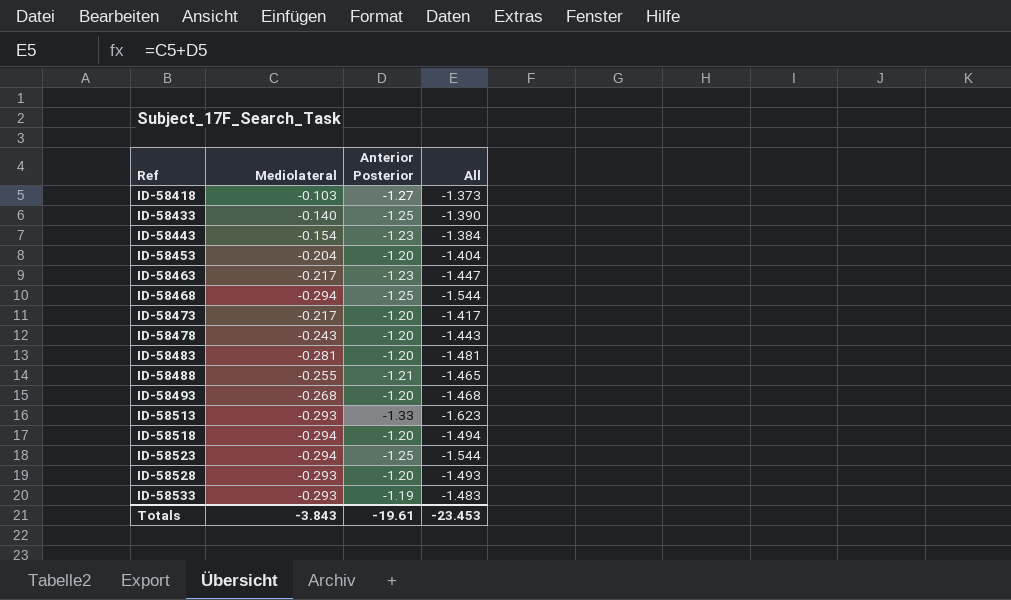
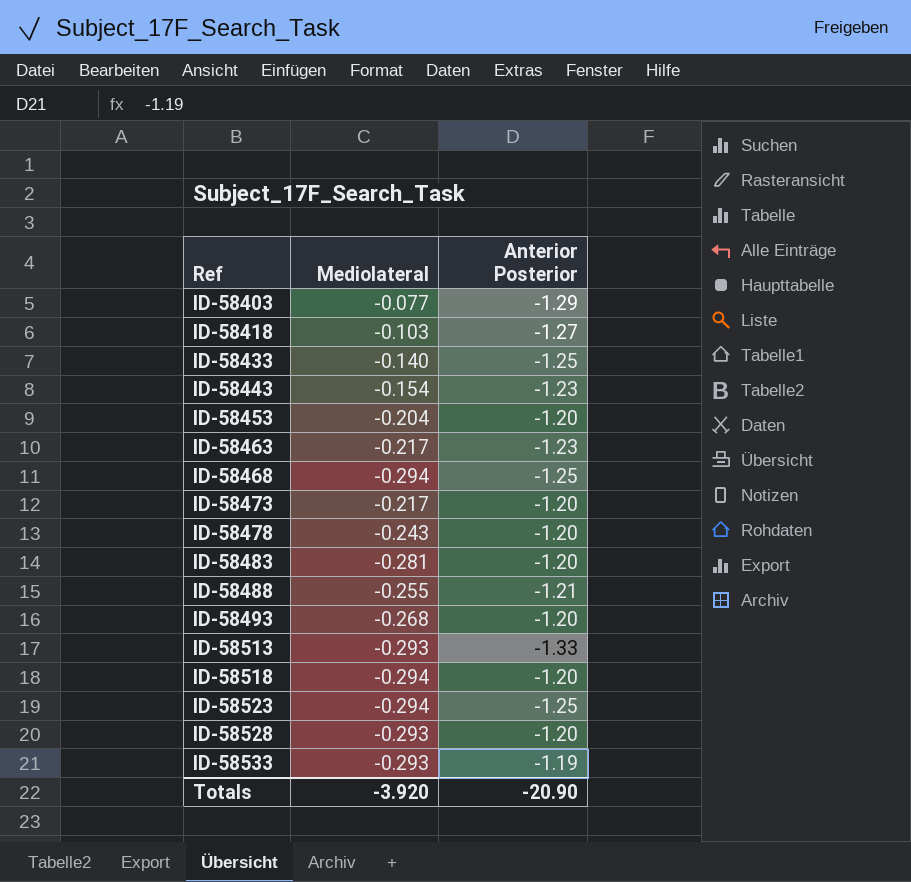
column All | formula: [Mediolateral] + [Anterior Posterior] -> none
row ID-58403: none -> -0.077 | -1.29
Totals | Mediolateral: -3.843 -> -3.920
Totals | Anterior Posterior: -19.61 -> -20.90

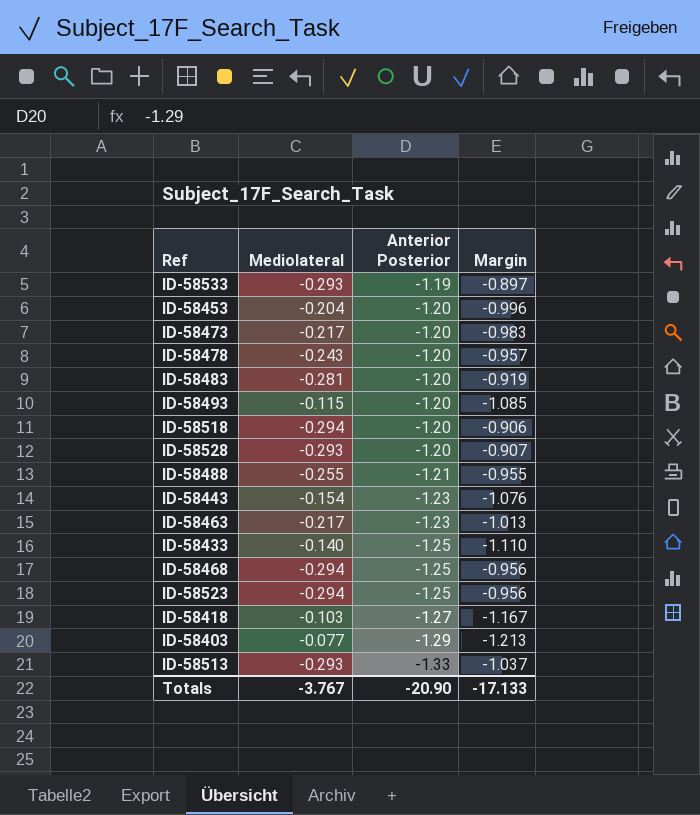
row order: Ref ascending -> Anterior Posterior descending
column Margin | formula: none -> [Anterior Posterior] - [Mediolateral]
ID-58493 | Mediolateral: -0.268 -> -0.115
Totals | Mediolateral: -3.920 -> -3.767

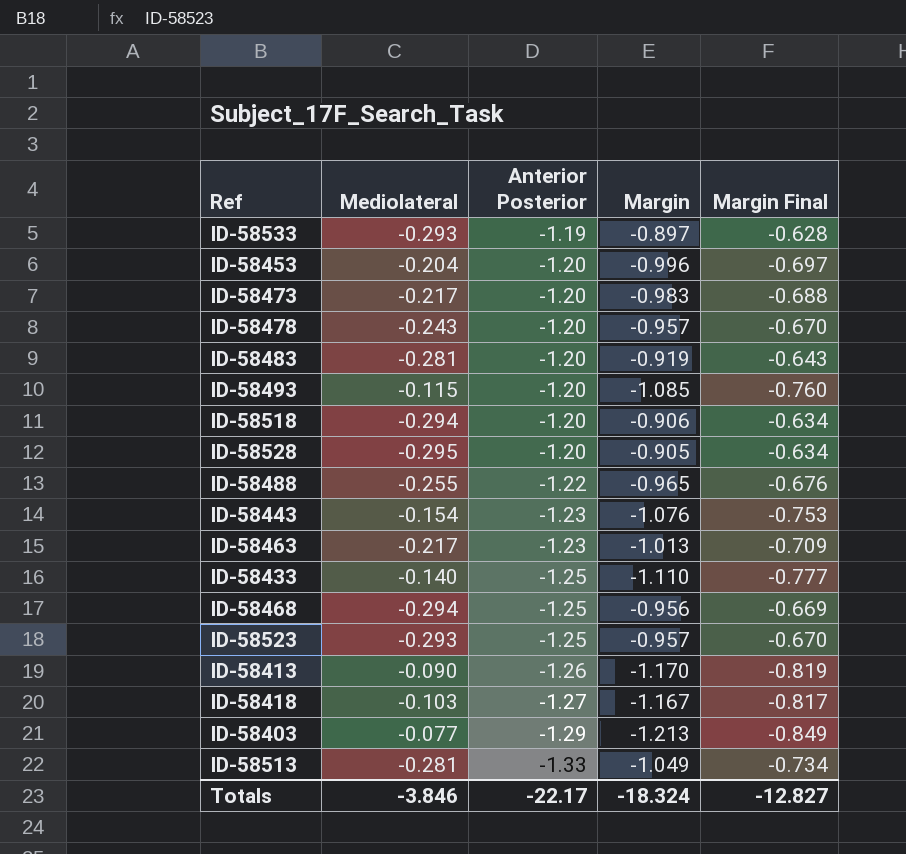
column Margin Final | formula: none -> [Margin] * 0.7
ID-58528 | Mediolateral: -0.293 -> -0.295
ID-58528 | Margin: -0.907 -> -0.905
ID-58488 | Anterior Posterior: -1.21 -> -1.22
ID-58488 | Margin: -0.955 -> -0.965
ID-58523 | Mediolateral: -0.294 -> -0.293
ID-58523 | Margin: -0.956 -> -0.957
row ID-58413: none -> -0.090 | -1.26 | -1.170 | -0.819
ID-58513 | Mediolateral: -0.293 -> -0.281
ID-58513 | Margin: -1.037 -> -1.049
Totals | Mediolateral: -3.767 -> -3.846
Totals | Anterior Posterior: -20.90 -> -22.17
Totals | Margin: -17.133 -> -18.324

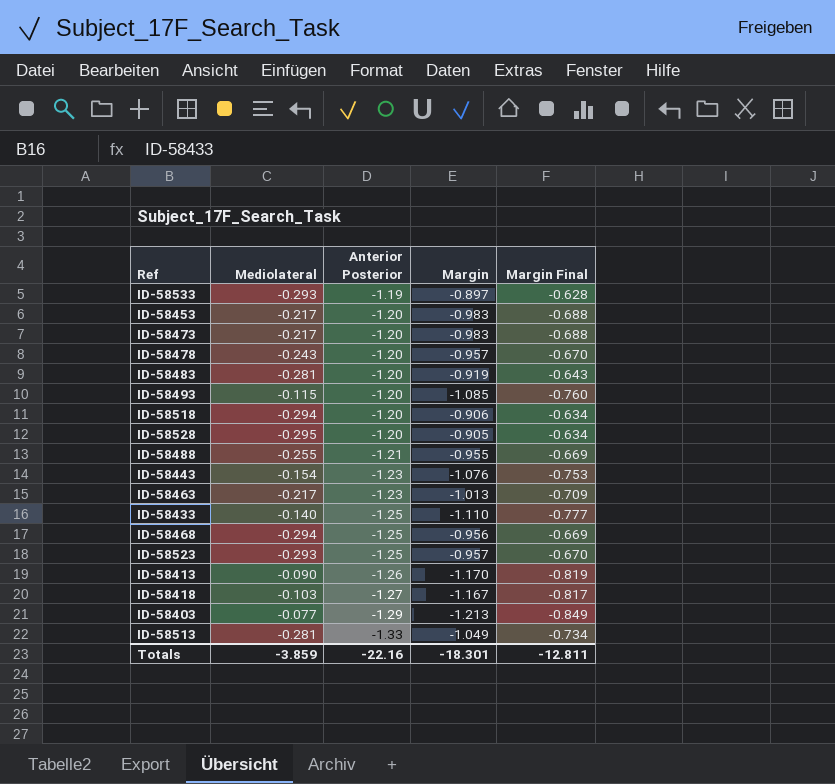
ID-58453 | Mediolateral: -0.204 -> -0.217
ID-58453 | Margin: -0.996 -> -0.983
ID-58453 | Margin Final: -0.697 -> -0.688
ID-58488 | Anterior Posterior: -1.22 -> -1.21
ID-58488 | Margin: -0.965 -> -0.955
ID-58488 | Margin Final: -0.676 -> -0.669
Totals | Mediolateral: -3.846 -> -3.859
Totals | Anterior Posterior: -22.17 -> -22.16
Totals | Margin: -18.324 -> -18.301
Totals | Margin Final: -12.827 -> -12.811

